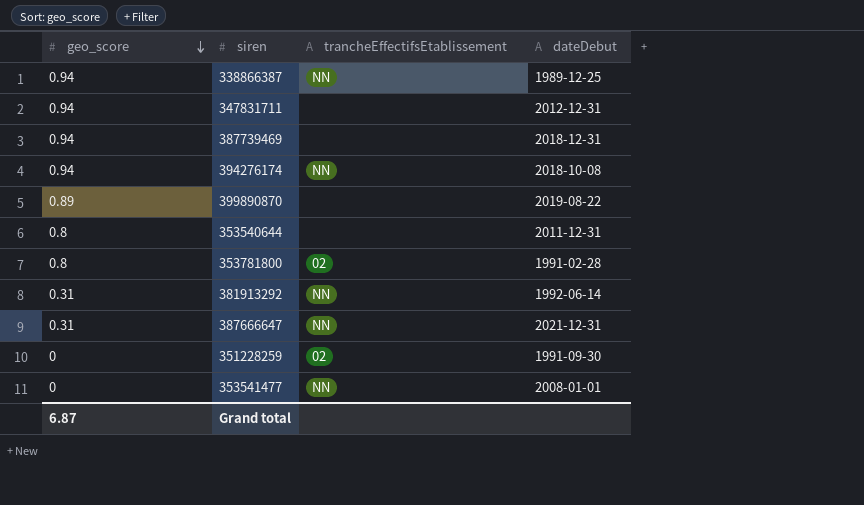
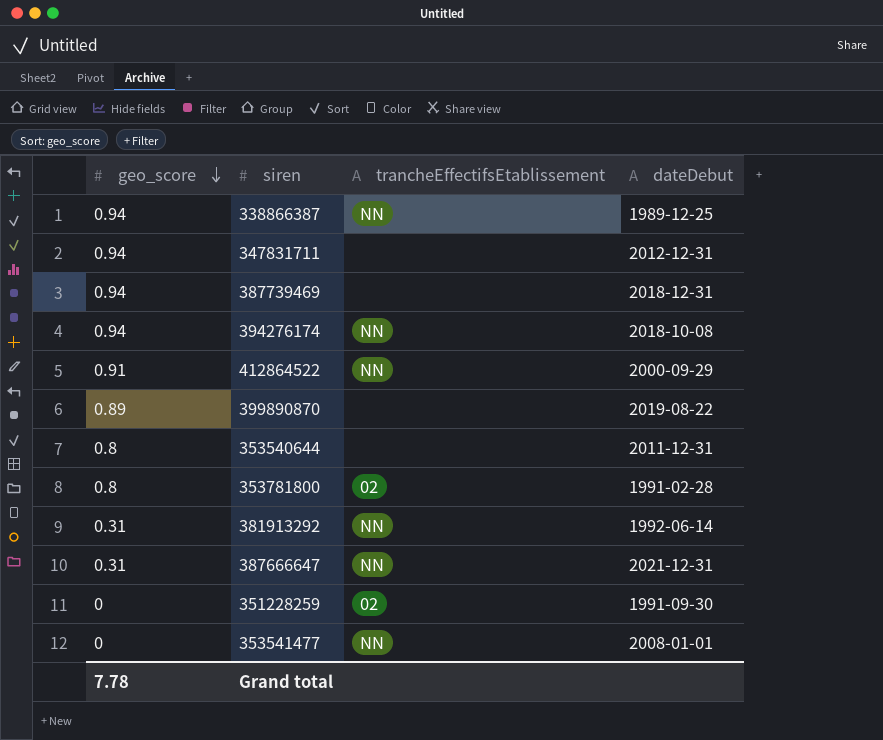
row 412864522: none -> 0.91 | NN | 2000-09-29
Grand total | geo_score: 6.87 -> 7.78

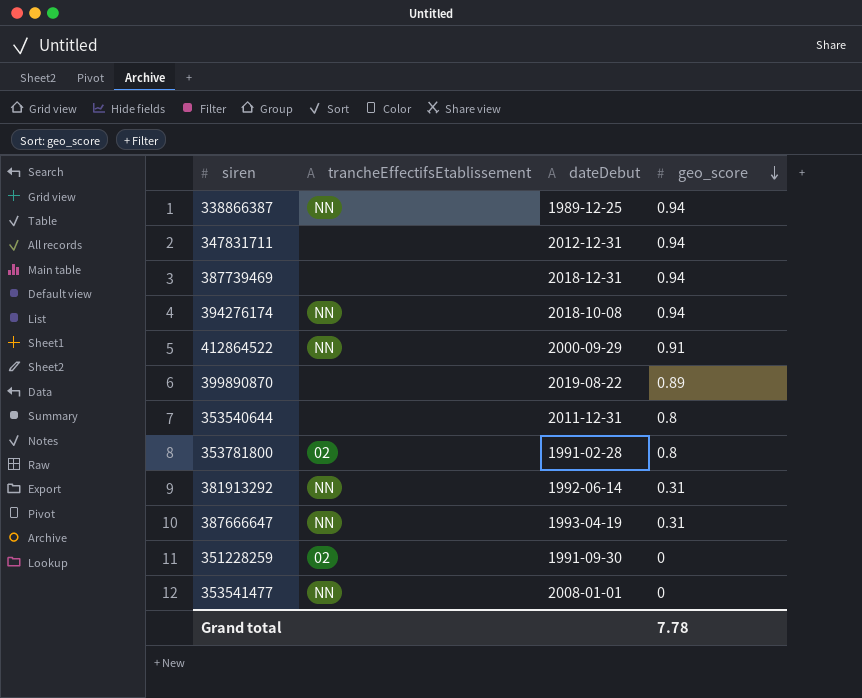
column geo_score | position: 1 -> 4
387666647 | dateDebut: 2021-12-31 -> 1993-04-19

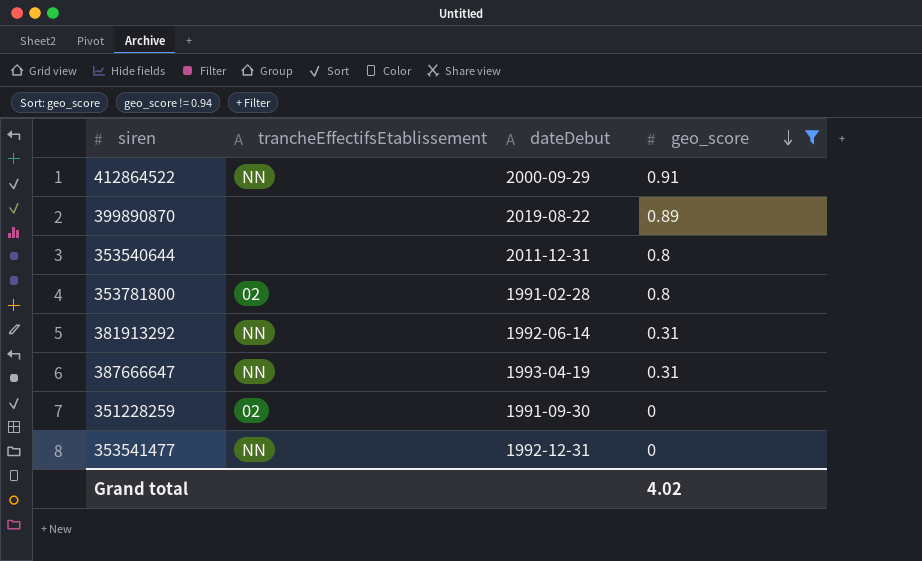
filter: none -> geo_score != 0.94
353541477 | dateDebut: 2008-01-01 -> 1992-12-31
Grand total | geo_score: 7.78 -> 4.02

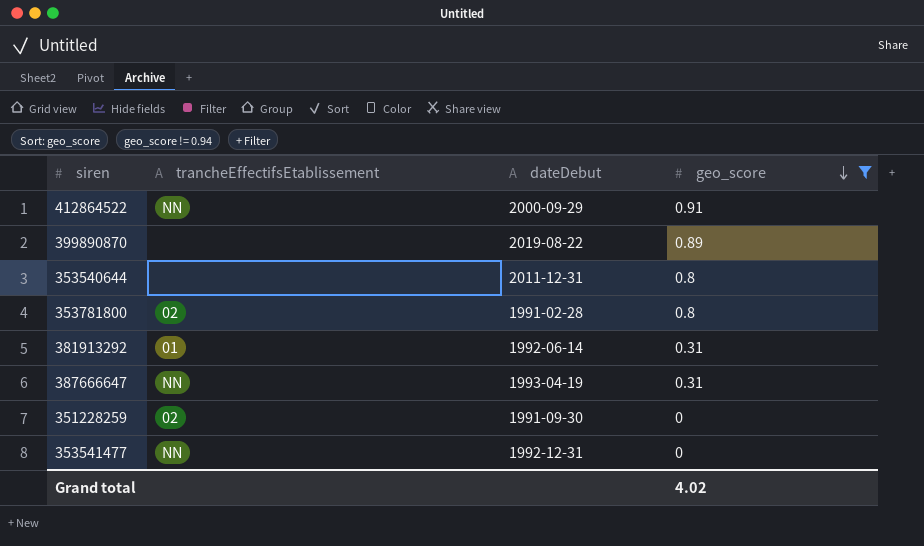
381913292 | trancheEffectifsEtablissement: NN -> 01

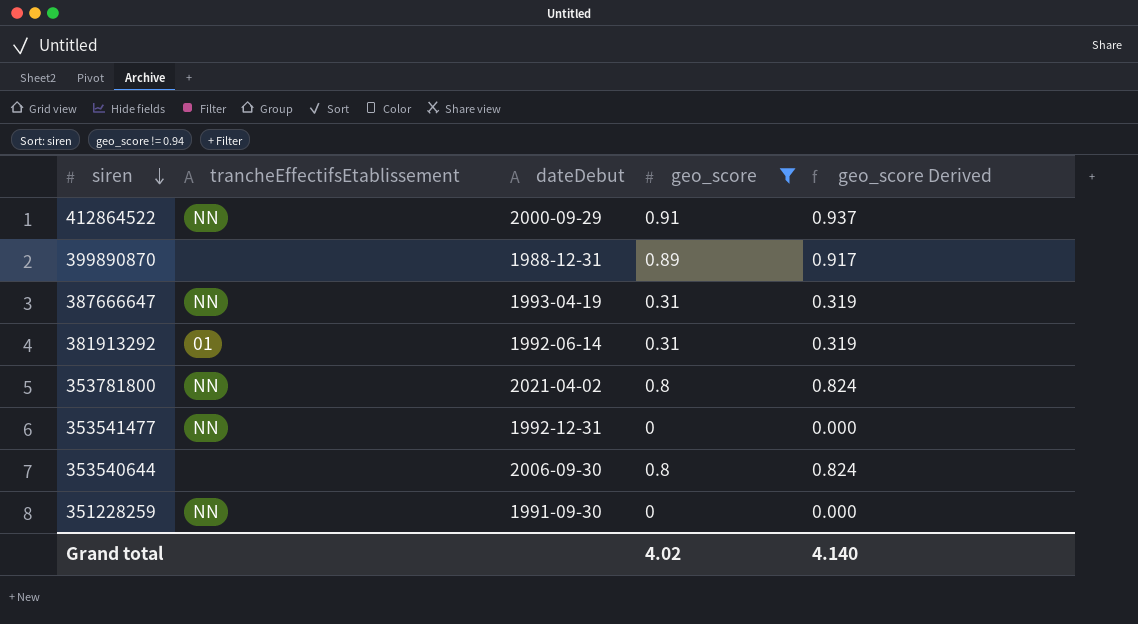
row order: geo_score descending -> siren descending
column geo_score Derived | formula: none -> [geo_score] * 1.03
399890870 | dateDebut: 2019-08-22 -> 1988-12-31
353781800 | trancheEffectifsEtablissement: 02 -> NN
353781800 | dateDebut: 1991-02-28 -> 2021-04-02
353540644 | dateDebut: 2011-12-31 -> 2006-09-30
351228259 | trancheEffectifsEtablissement: 02 -> NN

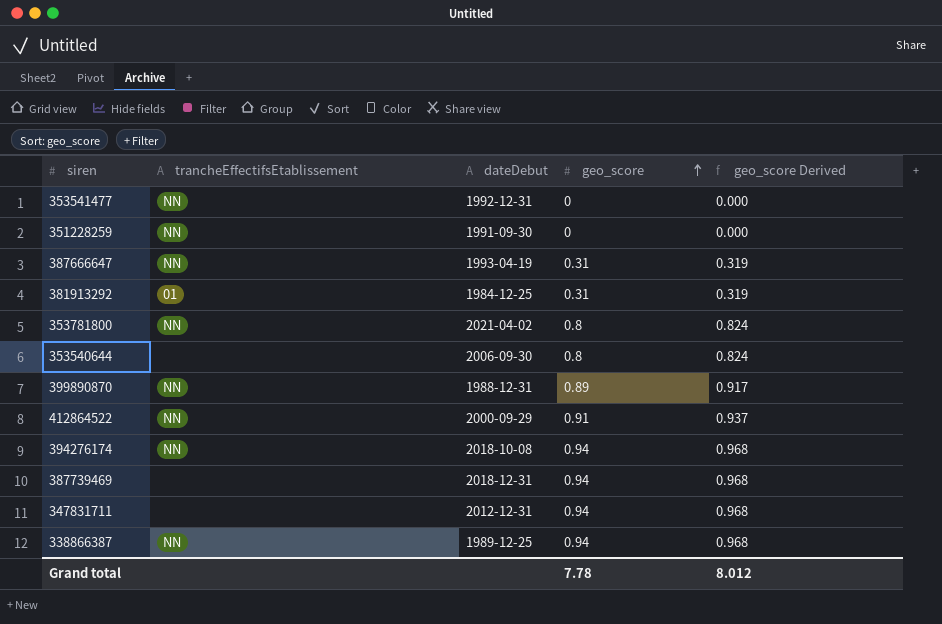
filter: geo_score != 0.94 -> none
row order: siren descending -> geo_score ascending
381913292 | dateDebut: 1992-06-14 -> 1984-12-25
399890870 | trancheEffectifsEtablissement: none -> NN
Grand total | geo_score: 4.02 -> 7.78
Grand total | geo_score Derived: 4.140 -> 8.012

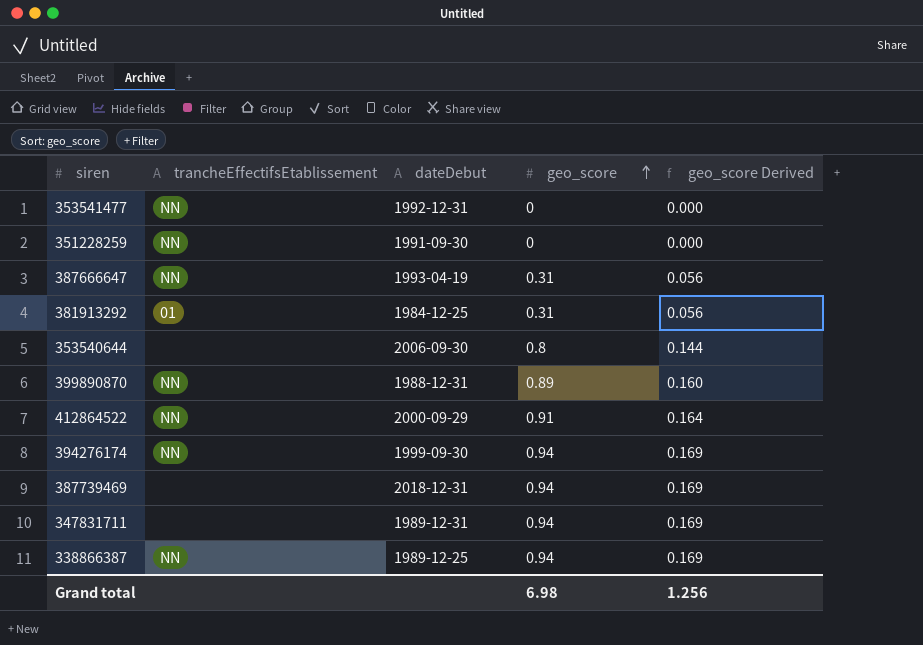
column geo_score Derived | formula: [geo_score] * 1.03 -> [geo_score] * 0.18
row 353781800: NN | 2021-04-02 | 0.8 | 0.824 -> none
394276174 | dateDebut: 2018-10-08 -> 1999-09-30
347831711 | dateDebut: 2012-12-31 -> 1989-12-31
Grand total | geo_score: 7.78 -> 6.98
Grand total | geo_score Derived: 8.012 -> 1.256

